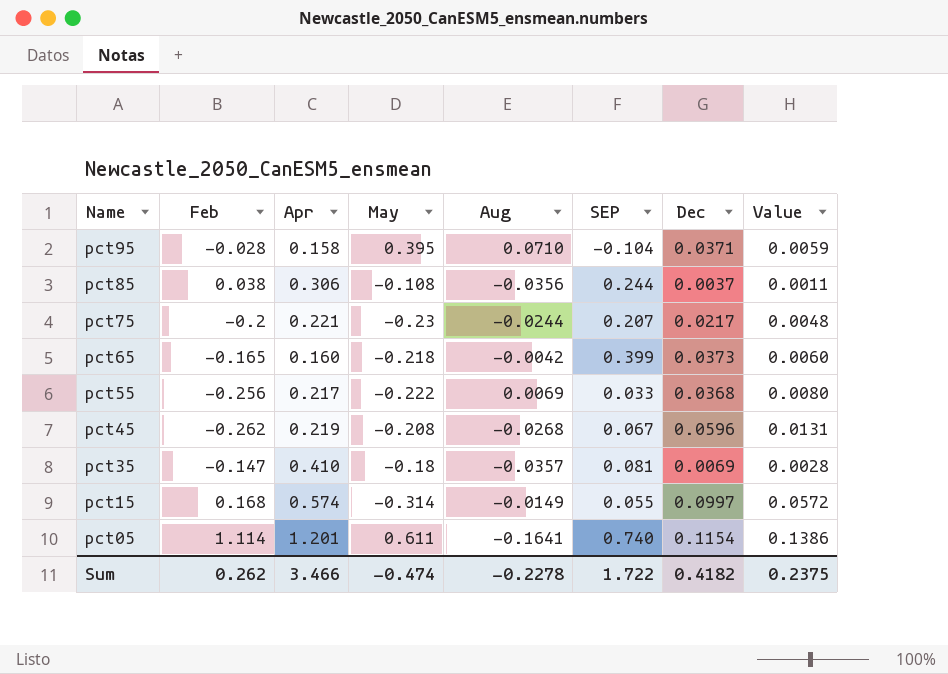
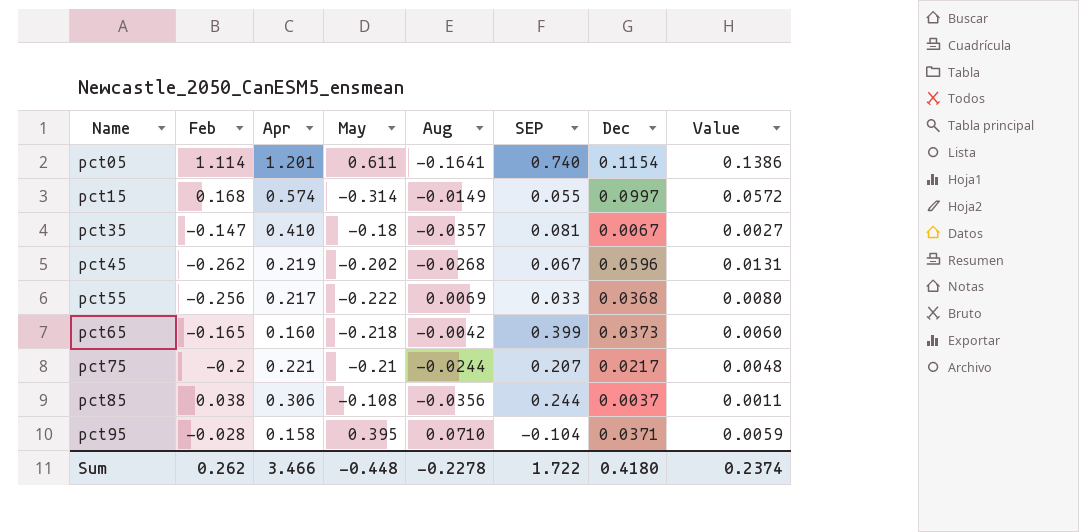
row order: Name descending -> Name ascending
pct35 | Dec: 0.0069 -> 0.0067
pct35 | Value: 0.0028 -> 0.0027
pct45 | May: -0.208 -> -0.202
pct75 | May: -0.23 -> -0.21
Sum | May: -0.474 -> -0.448
Sum | Dec: 0.4182 -> 0.4180
Sum | Value: 0.2375 -> 0.2374

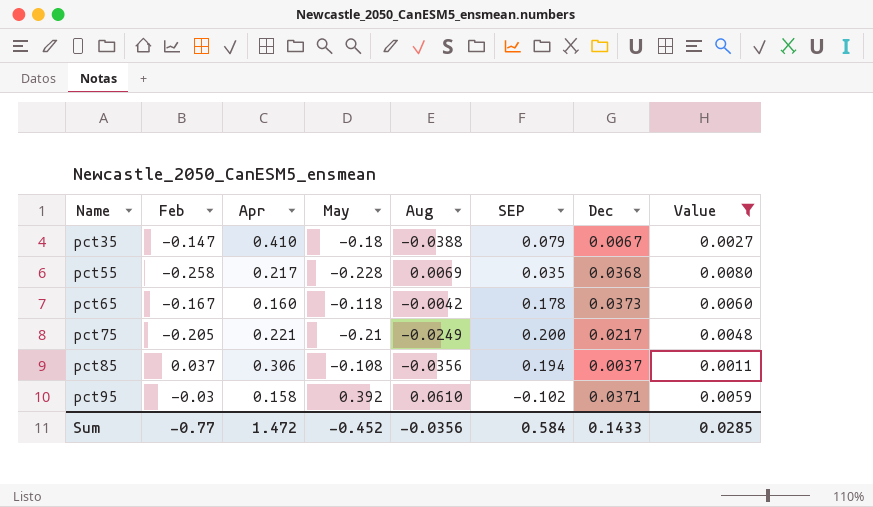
filter: none -> Value <= 0.0080
pct35 | Aug: -0.0357 -> -0.0388
pct35 | SEP: 0.081 -> 0.079
pct55 | Feb: -0.256 -> -0.258
pct55 | May: -0.222 -> -0.228
pct55 | SEP: 0.033 -> 0.035
pct65 | Feb: -0.165 -> -0.167
pct65 | May: -0.218 -> -0.118
pct65 | SEP: 0.399 -> 0.178
pct75 | Feb: -0.2 -> -0.205
pct75 | Aug: -0.0244 -> -0.0249
pct75 | SEP: 0.207 -> 0.200
pct85 | Feb: 0.038 -> 0.037
pct85 | SEP: 0.244 -> 0.194
pct95 | Feb: -0.028 -> -0.03
pct95 | May: 0.395 -> 0.392
pct95 | Aug: 0.0710 -> 0.0610
pct95 | SEP: -0.104 -> -0.102
Sum | Feb: 0.262 -> -0.77
Sum | Apr: 3.466 -> 1.472
Sum | May: -0.448 -> -0.452
Sum | Aug: -0.2278 -> -0.0356
Sum | SEP: 1.722 -> 0.584
Sum | Dec: 0.4180 -> 0.1433
Sum | Value: 0.2374 -> 0.0285

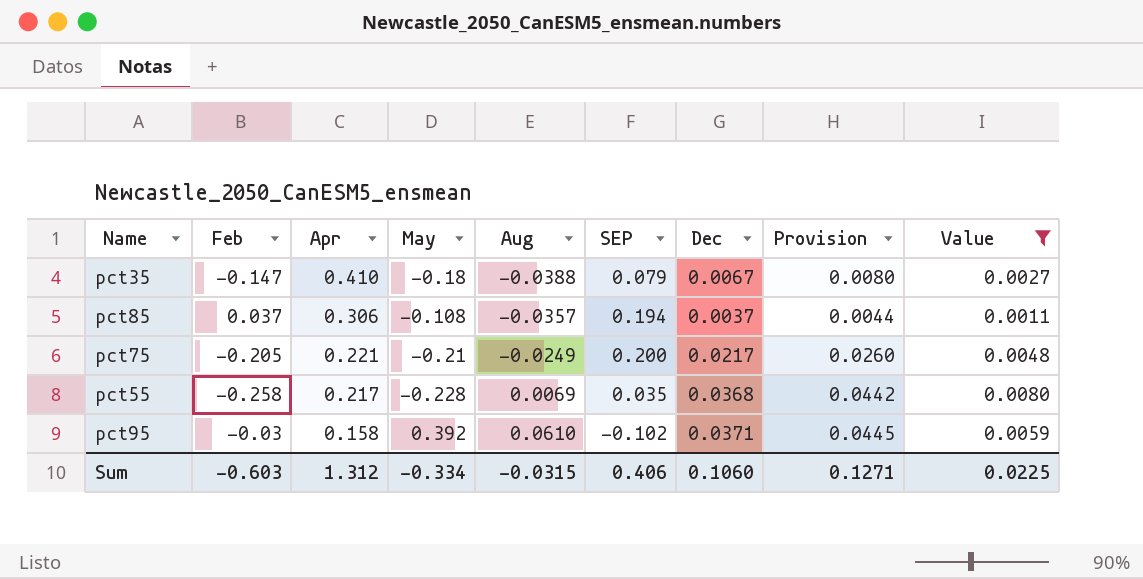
row order: Name ascending -> Apr descending
column Provision | formula: none -> [Dec] * 1.2
row pct65: -0.167 | 0.160 | -0.118 | -0.0042 | 0.178 | 0.0373 | 0.0060 -> none
pct85 | Aug: -0.0356 -> -0.0357
Sum | Feb: -0.77 -> -0.603
Sum | Apr: 1.472 -> 1.312
Sum | May: -0.452 -> -0.334
Sum | Aug: -0.0356 -> -0.0315
Sum | SEP: 0.584 -> 0.406
Sum | Dec: 0.1433 -> 0.1060
Sum | Value: 0.0285 -> 0.0225

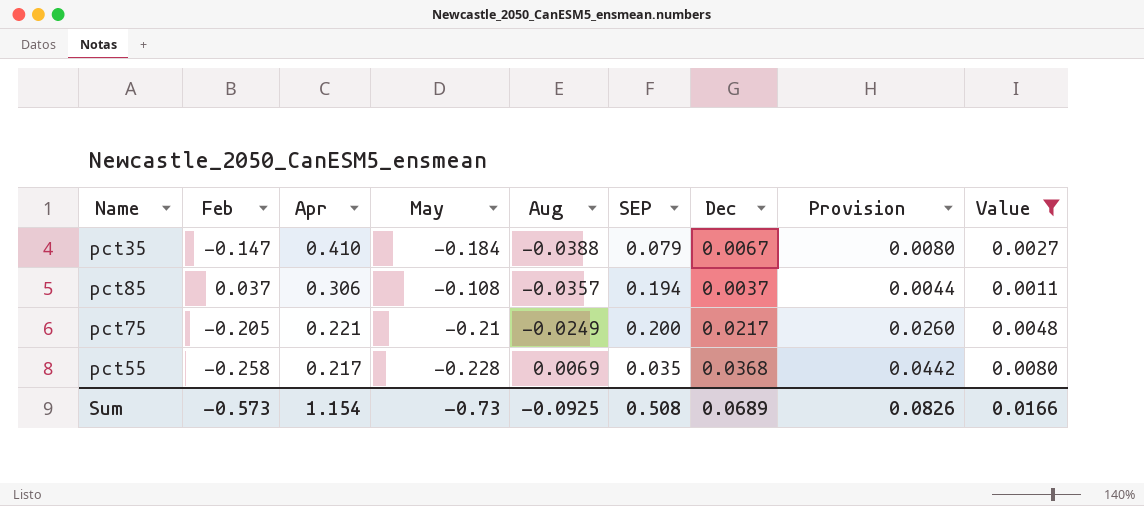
row pct95: -0.03 | 0.158 | 0.392 | 0.0610 | -0.102 | 0.0371 | 0.0445 | 0.0059 -> none
pct35 | May: -0.18 -> -0.184
Sum | Feb: -0.603 -> -0.573
Sum | Apr: 1.312 -> 1.154
Sum | May: -0.334 -> -0.73
Sum | Aug: -0.0315 -> -0.0925
Sum | SEP: 0.406 -> 0.508
Sum | Dec: 0.1060 -> 0.0689
Sum | Provision: 0.1271 -> 0.0826
Sum | Value: 0.0225 -> 0.0166

